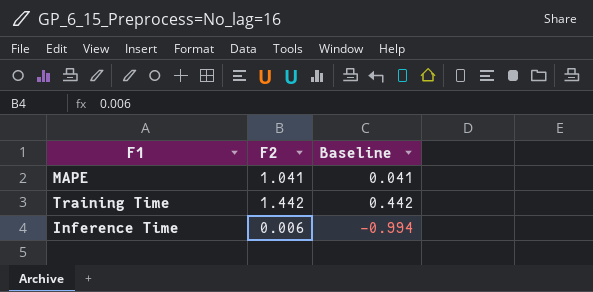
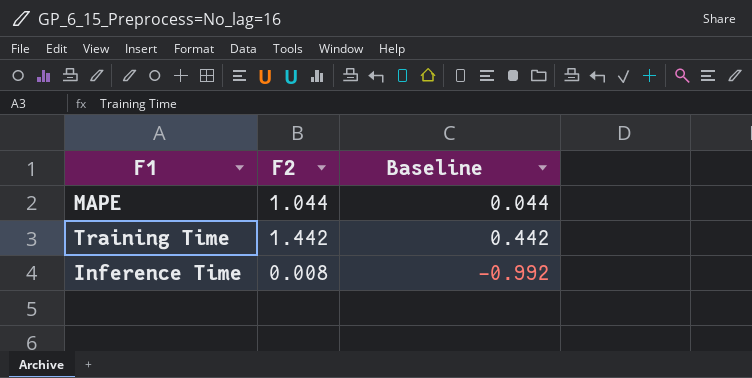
MAPE | F2: 1.041 -> 1.044
MAPE | Baseline: 0.041 -> 0.044
Inference Time | F2: 0.006 -> 0.008
Inference Time | Baseline: -0.994 -> -0.992

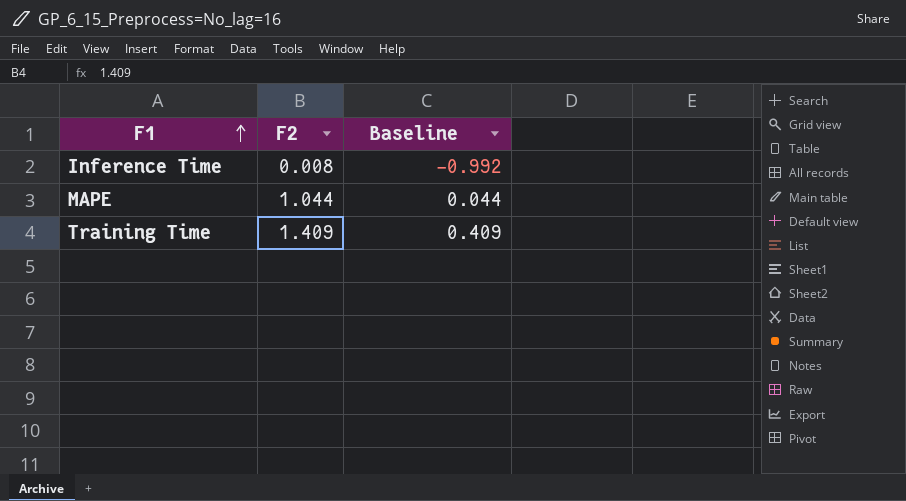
row order: none -> F1 ascending
Training Time | F2: 1.442 -> 1.409
Training Time | Baseline: 0.442 -> 0.409

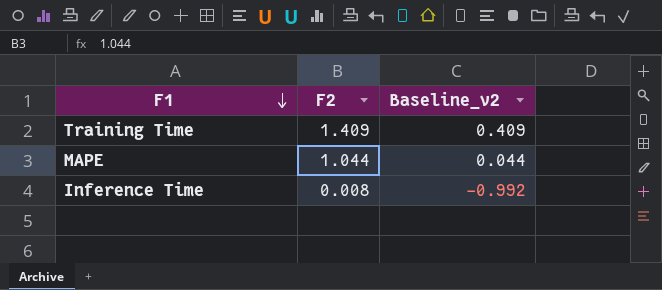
row order: F1 ascending -> F1 descending
column name: Baseline -> Baseline_v2

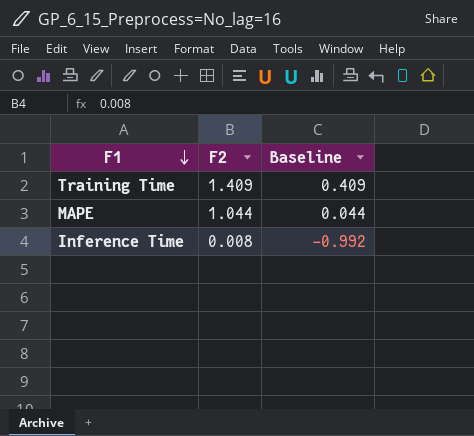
column name: Baseline_v2 -> Baseline

